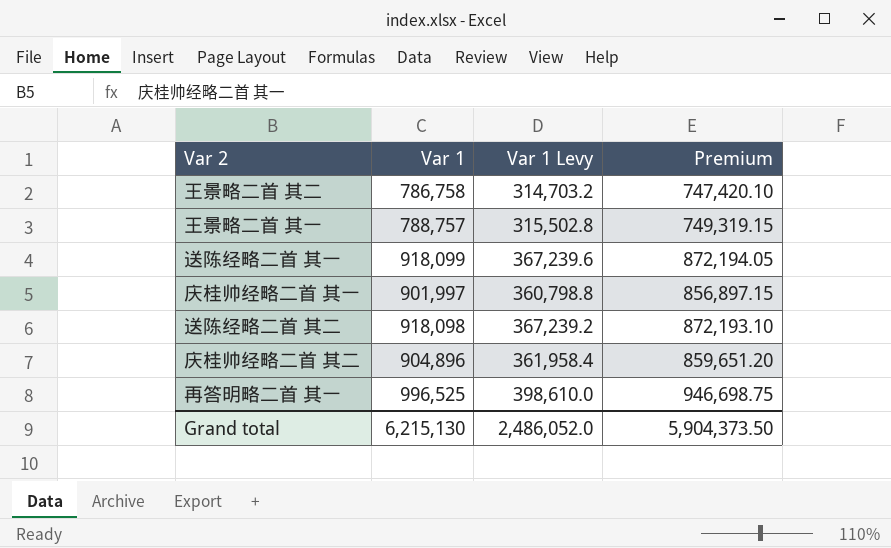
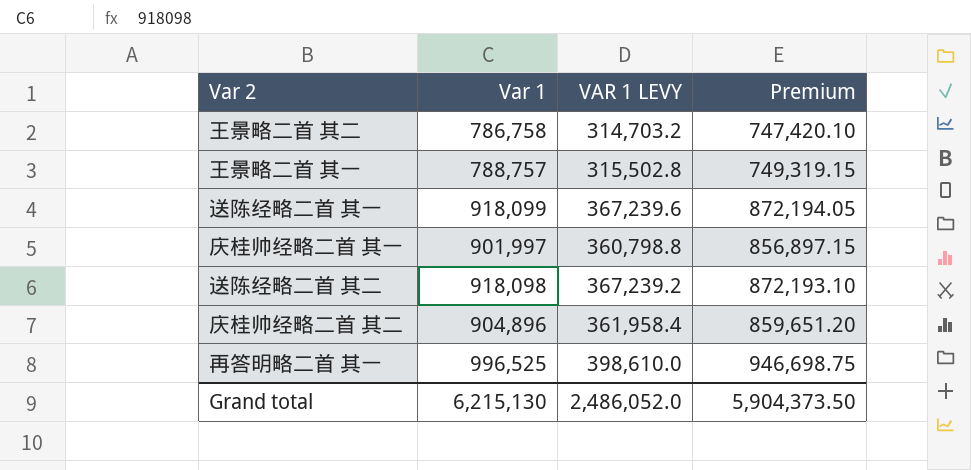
column name: Var 1 Levy -> VAR 1 LEVY

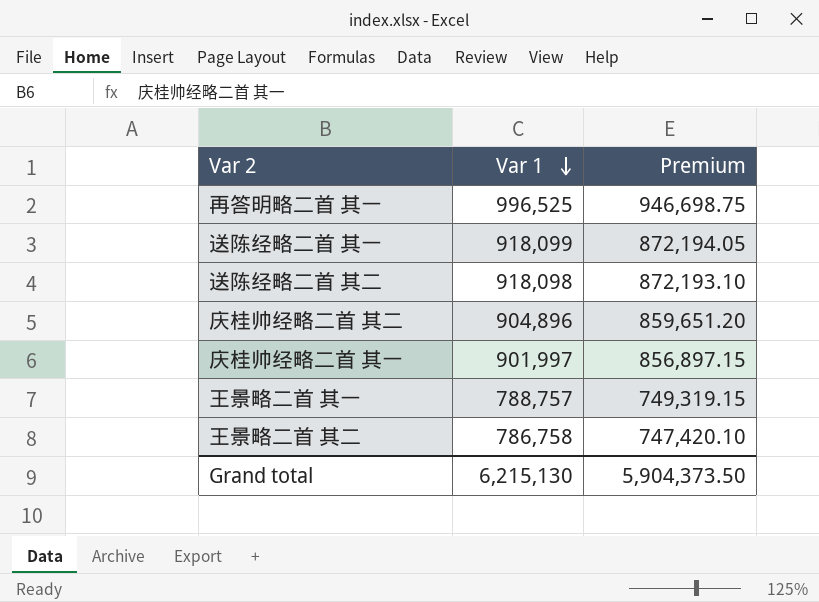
row order: none -> Var 1 descending
column VAR 1 LEVY | formula: [Var 1] * 0.4 -> none

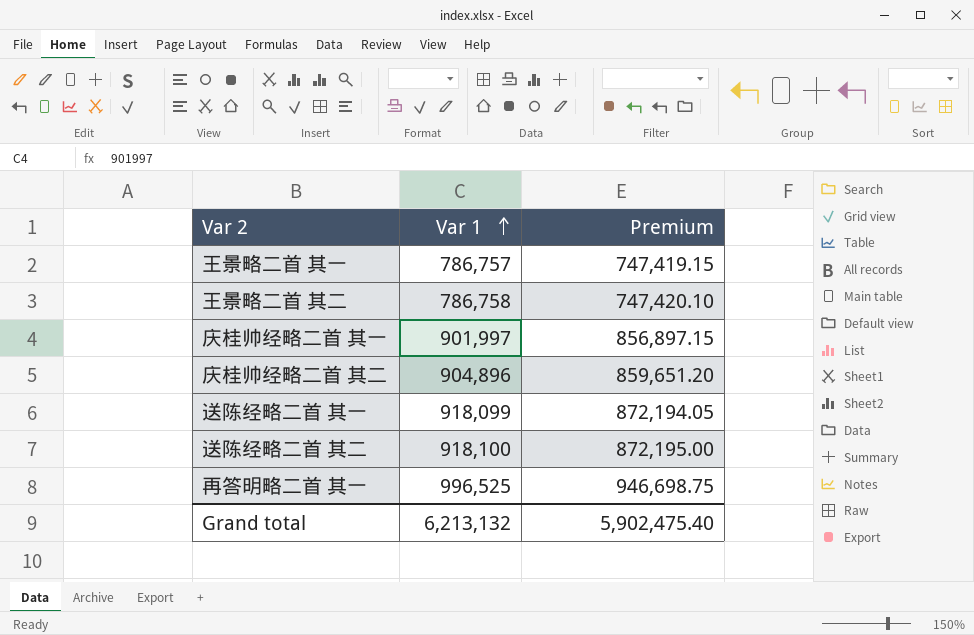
row order: Var 1 descending -> Var 1 ascending
王景略二首 其一 | Var 1: 788,757 -> 786,757
王景略二首 其一 | Premium: 749,319.15 -> 747,419.15
送陈经略二首 其二 | Var 1: 918,098 -> 918,100
送陈经略二首 其二 | Premium: 872,193.10 -> 872,195.00
Grand total | Var 1: 6,215,130 -> 6,213,132
Grand total | Premium: 5,904,373.50 -> 5,902,475.40

